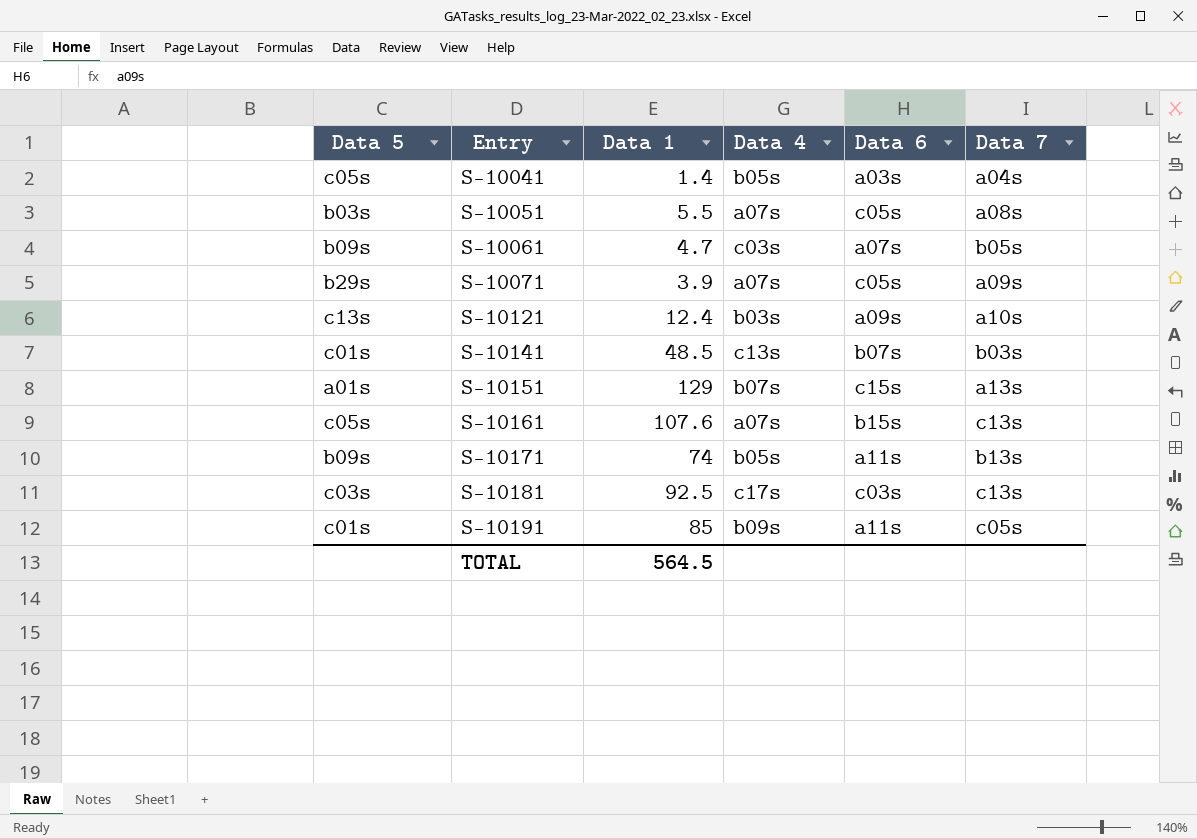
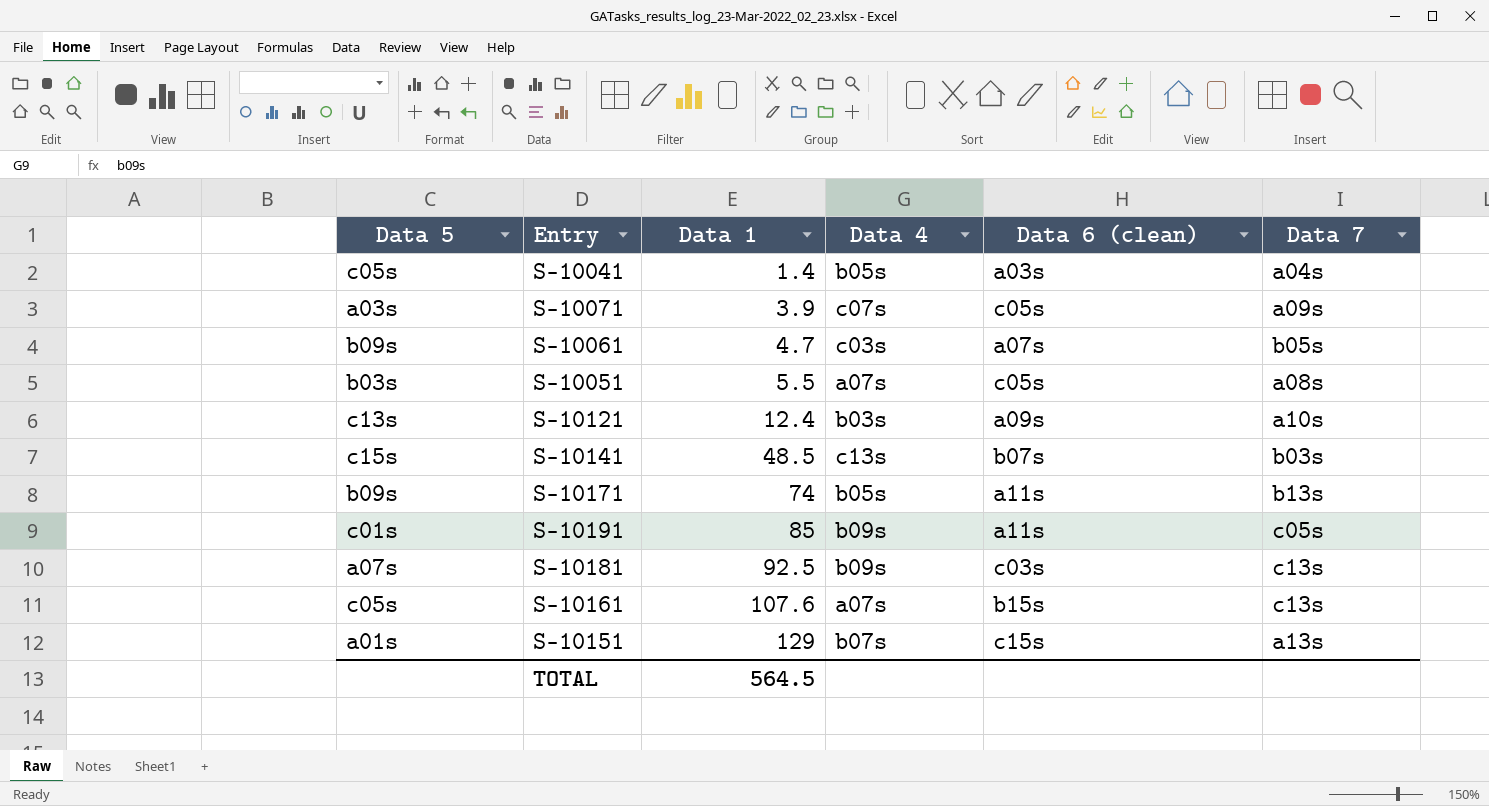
row order: Entry ascending -> Data 1 ascending
column name: Data 6 -> Data 6 (clean)
S-10071 | Data 5: b29s -> a03s
S-10071 | Data 4: a07s -> c07s
S-10141 | Data 5: c01s -> c15s
S-10181 | Data 5: c03s -> a07s
S-10181 | Data 4: c17s -> b09s

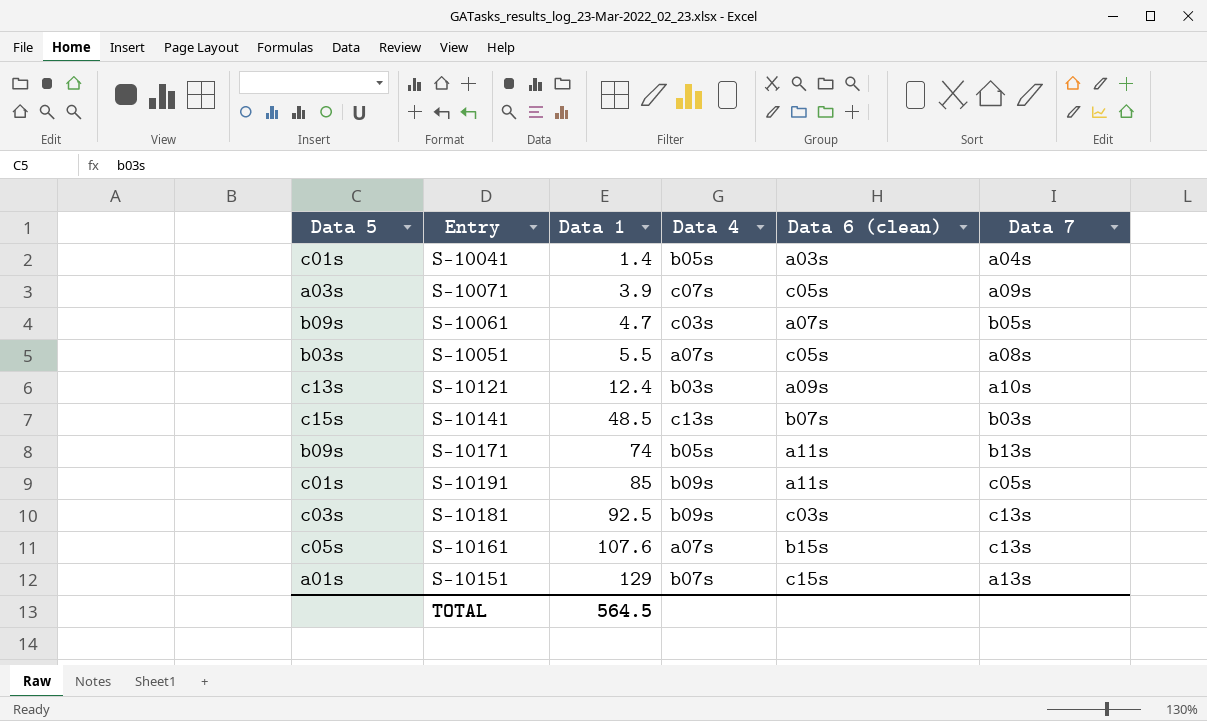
S-10041 | Data 5: c05s -> c01s
S-10181 | Data 5: a07s -> c03s

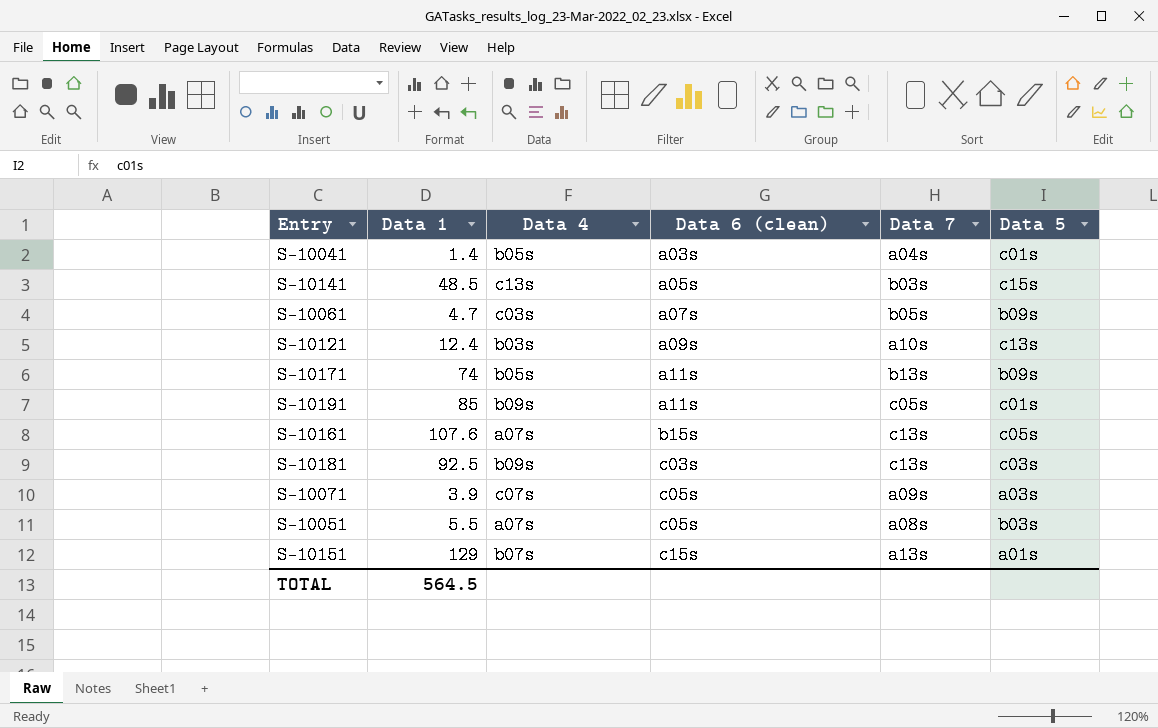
row order: Data 1 ascending -> Data 6 (clean) ascending
column Data 5 | position: 1 -> 6
S-10141 | Data 6 (clean): b07s -> a05s

